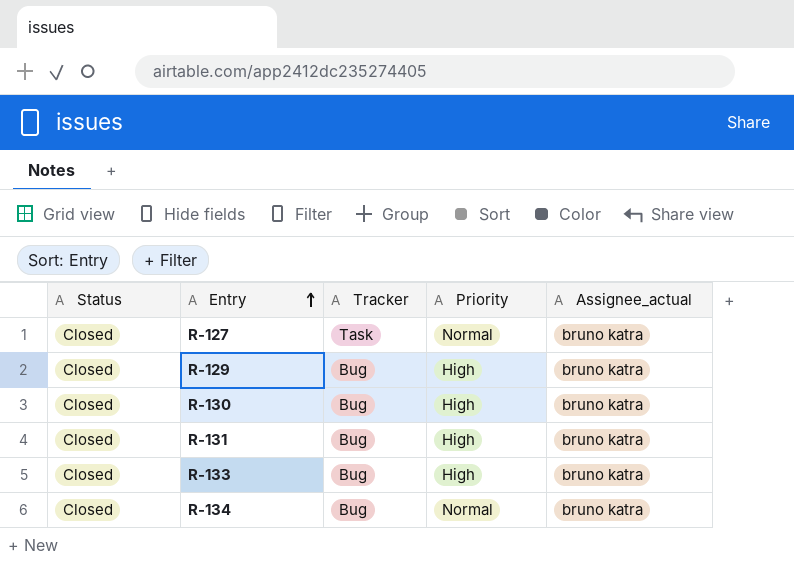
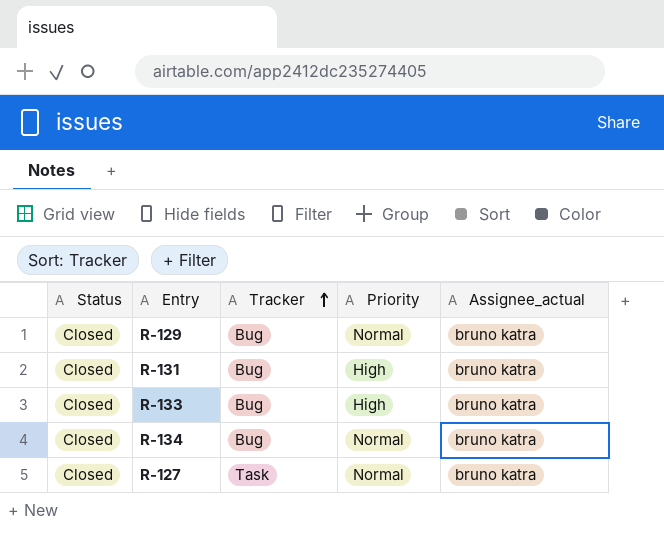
row order: Entry ascending -> Tracker ascending
row R-130: Closed | Bug | High | bruno katra -> none
R-129 | Priority: High -> Normal

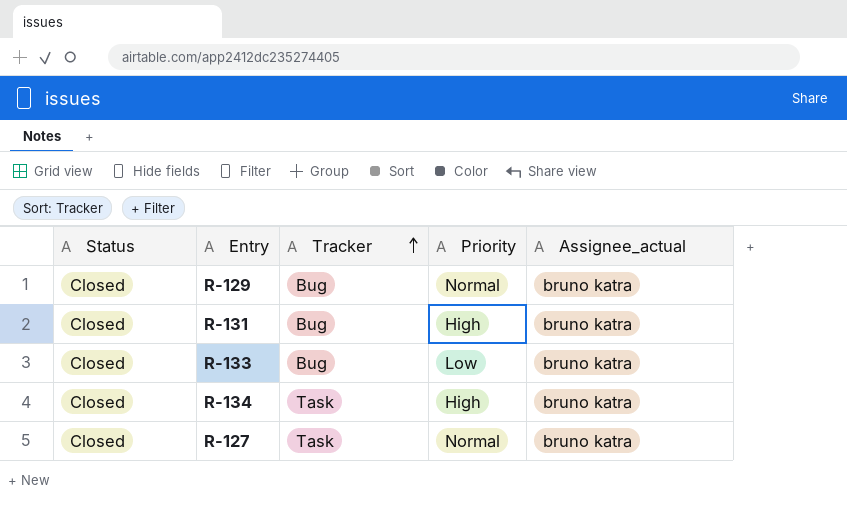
R-133 | Priority: High -> Low
R-134 | Tracker: Bug -> Task
R-134 | Priority: Normal -> High

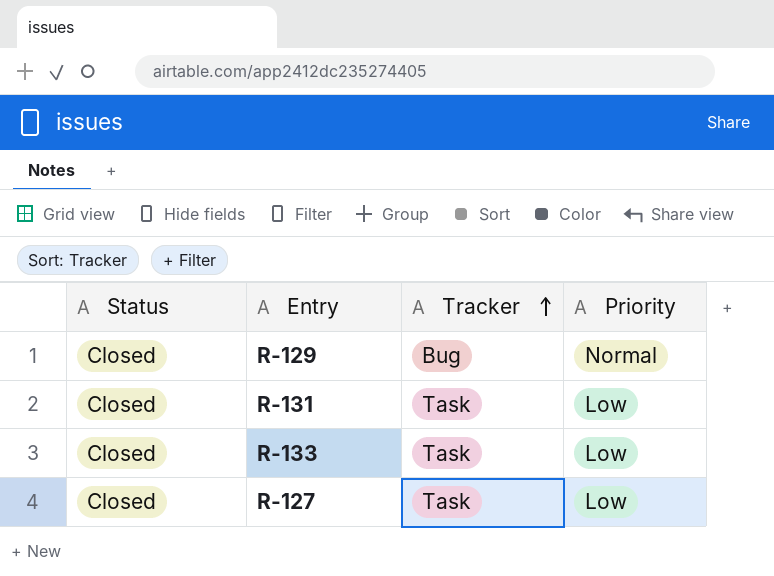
column Assignee_actual | position: 5 -> none
row R-134: Closed | Task | High | bruno katra -> none
R-131 | Tracker: Bug -> Task
R-131 | Priority: High -> Low
R-133 | Tracker: Bug -> Task
R-127 | Priority: Normal -> Low

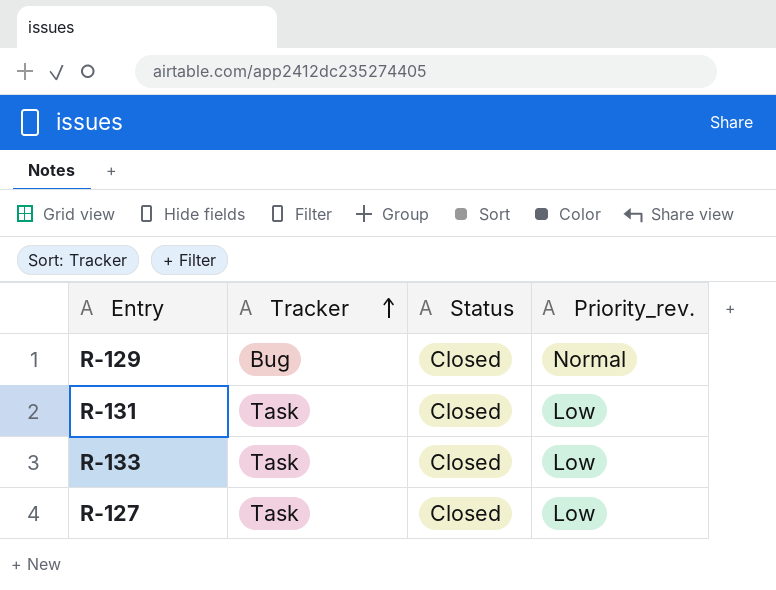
column Status | position: 1 -> 3
column name: Priority -> Priority_rev.

